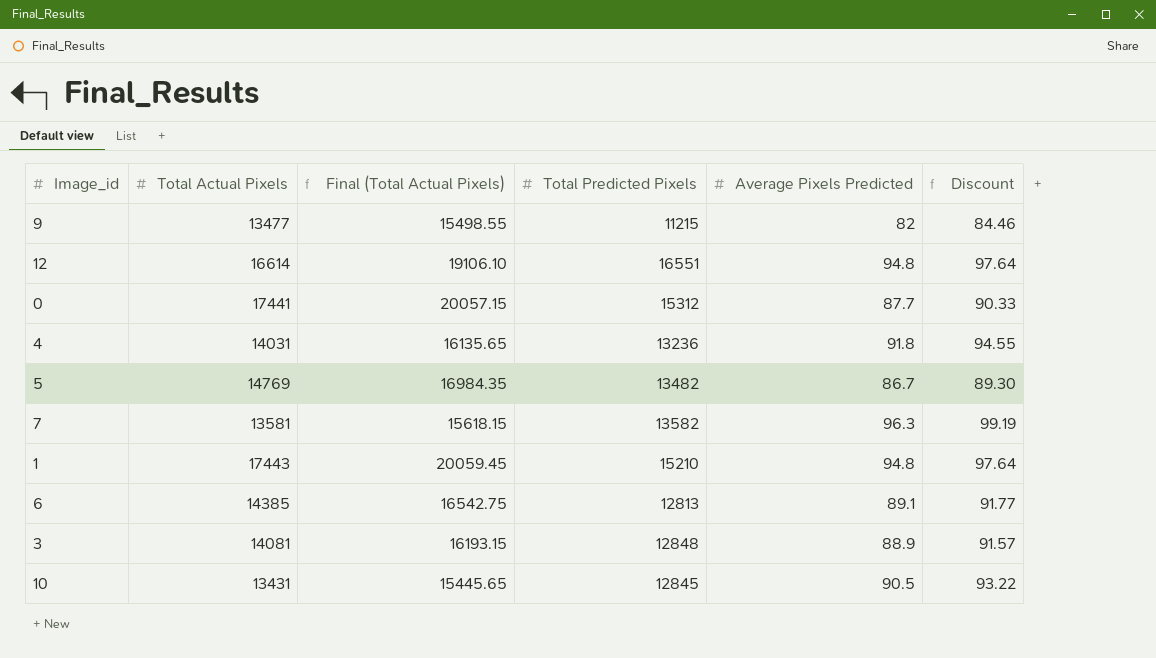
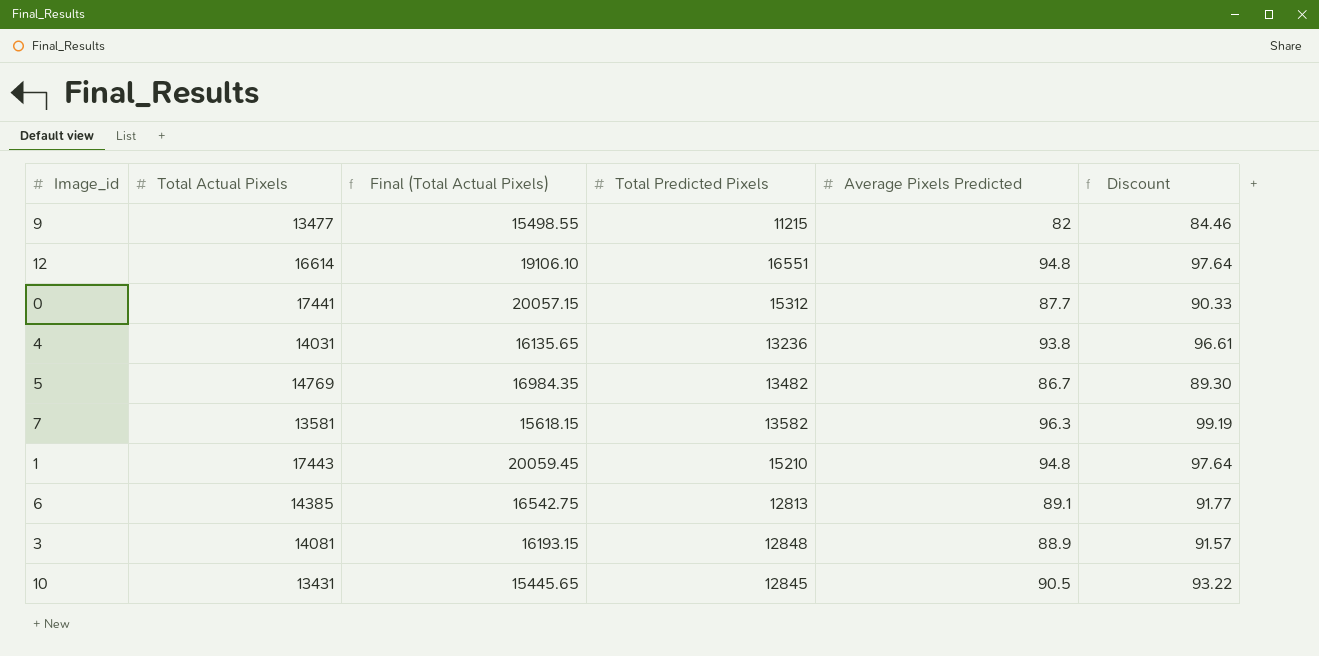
4 | Average Pixels Predicted: 91.8 -> 93.8
4 | Discount: 94.55 -> 96.61

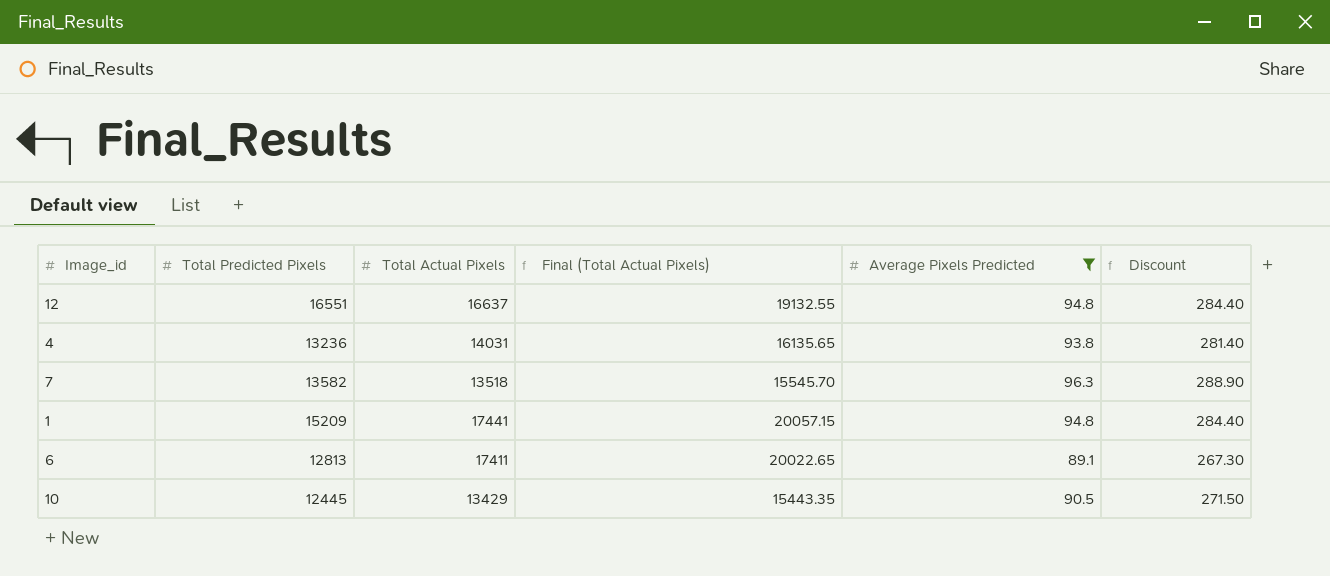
filter: none -> Average Pixels Predicted >= 89.1
column Total Predicted Pixels | position: 4 -> 2
column Discount | formula: [Average Pixels Predicted] * 1.03 -> [Average Pixels Predicted] * 3
12 | Total Actual Pixels: 16614 -> 16637
12 | Final (Total Actual Pixels): 19106.10 -> 19132.55
7 | Total Actual Pixels: 13581 -> 13518
7 | Final (Total Actual Pixels): 15618.15 -> 15545.70
1 | Total Predicted Pixels: 15210 -> 15209
1 | Total Actual Pixels: 17443 -> 17441
1 | Final (Total Actual Pixels): 20059.45 -> 20057.15
6 | Total Actual Pixels: 14385 -> 17411
6 | Final (Total Actual Pixels): 16542.75 -> 20022.65
10 | Total Predicted Pixels: 12845 -> 12445
10 | Total Actual Pixels: 13431 -> 13429
10 | Final (Total Actual Pixels): 15445.65 -> 15443.35

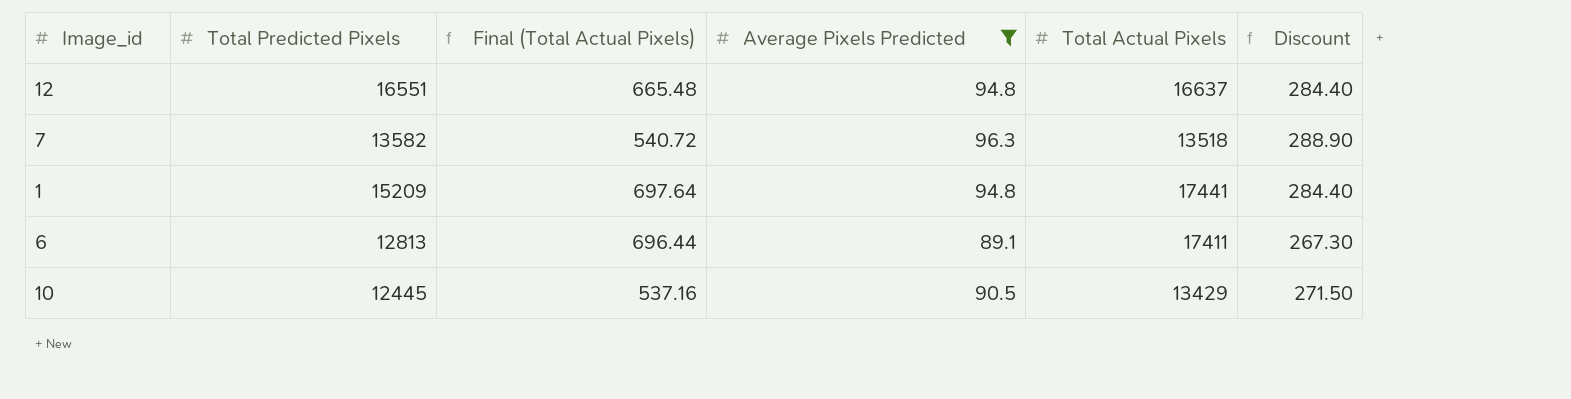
column Final (Total Actual Pixels) | formula: [Total Actual Pixels] * 1.15 -> [Total Actual Pixels] * 0.04
column Total Actual Pixels | position: 3 -> 5
row 4: 13236 | 14031 | 16135.65 | 93.8 | 281.40 -> none

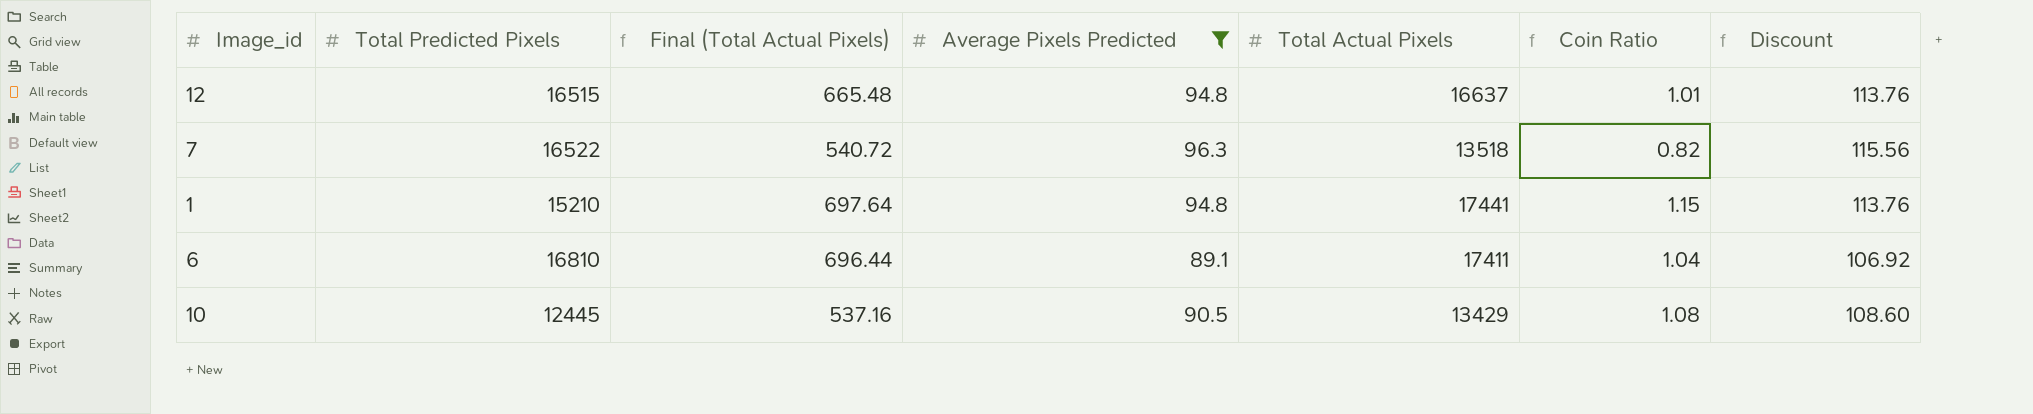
column Coin Ratio | formula: none -> [Total Actual Pixels] / [Total Predicted Pixels]
column Discount | formula: [Average Pixels Predicted] * 3 -> [Average Pixels Predicted] * 1.2
12 | Total Predicted Pixels: 16551 -> 16515
7 | Total Predicted Pixels: 13582 -> 16522
1 | Total Predicted Pixels: 15209 -> 15210
6 | Total Predicted Pixels: 12813 -> 16810

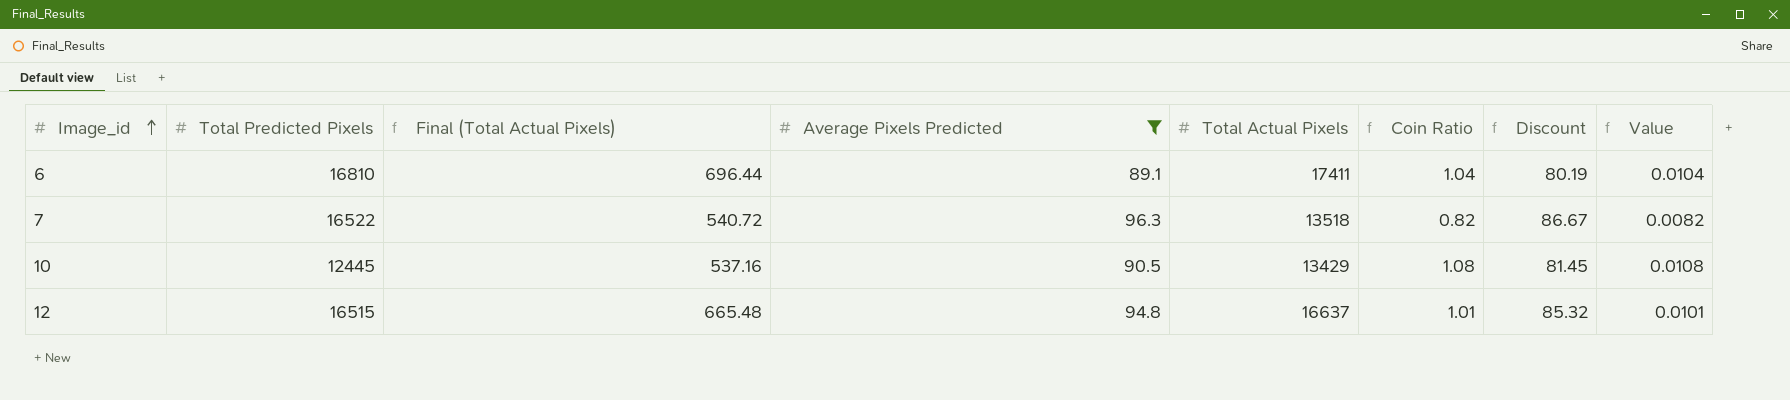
row order: none -> Image_id ascending
column Discount | formula: [Average Pixels Predicted] * 1.2 -> [Average Pixels Predicted] * 0.9
column Value | formula: none -> [Coin Ratio] * 0.01
row 1: 15210 | 697.64 | 94.8 | 17441 | 1.15 | 113.76 -> none

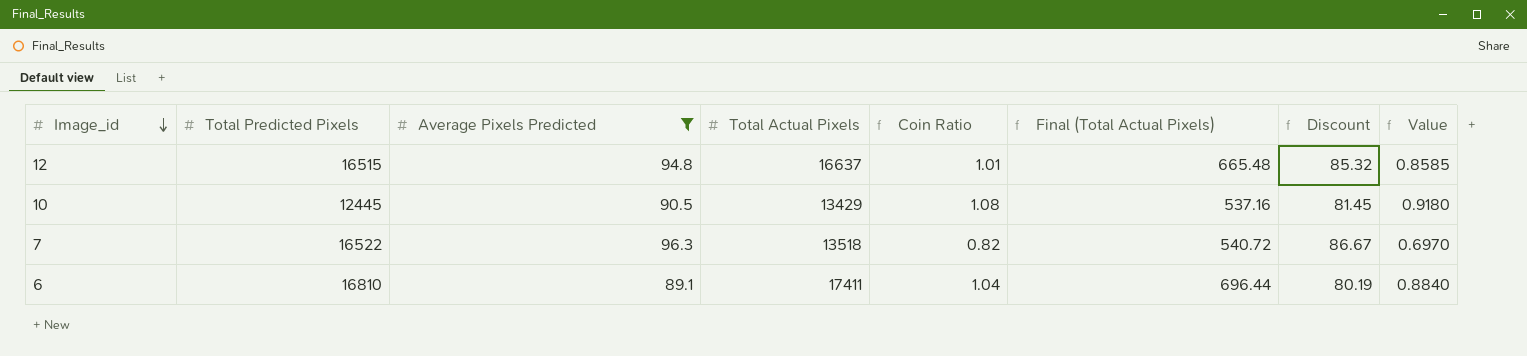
row order: Image_id ascending -> Image_id descending
column Final (Total Actual Pixels) | position: 3 -> 6
column Value | formula: [Coin Ratio] * 0.01 -> [Coin Ratio] * 0.85

